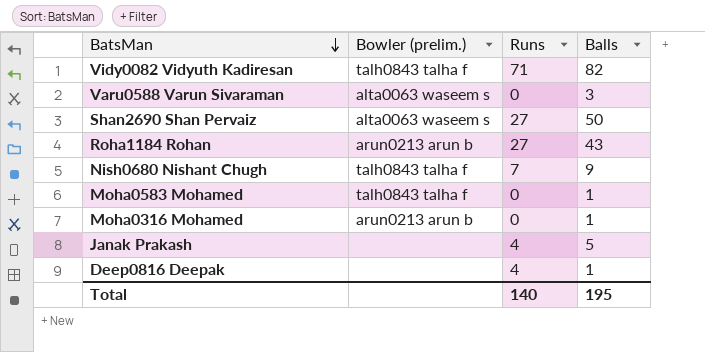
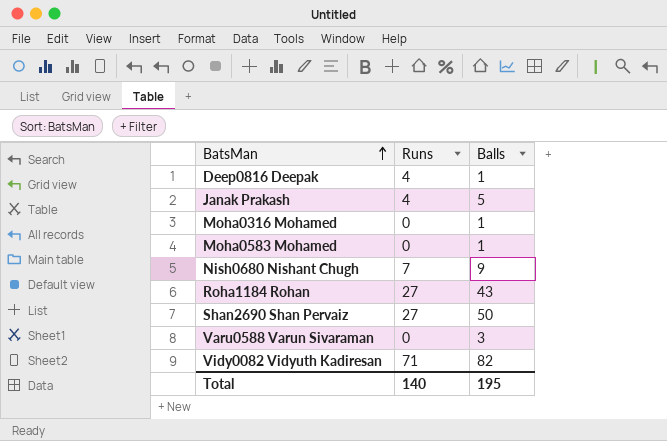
row order: BatsMan descending -> BatsMan ascending
column Bowler (prelim.) | position: 2 -> none

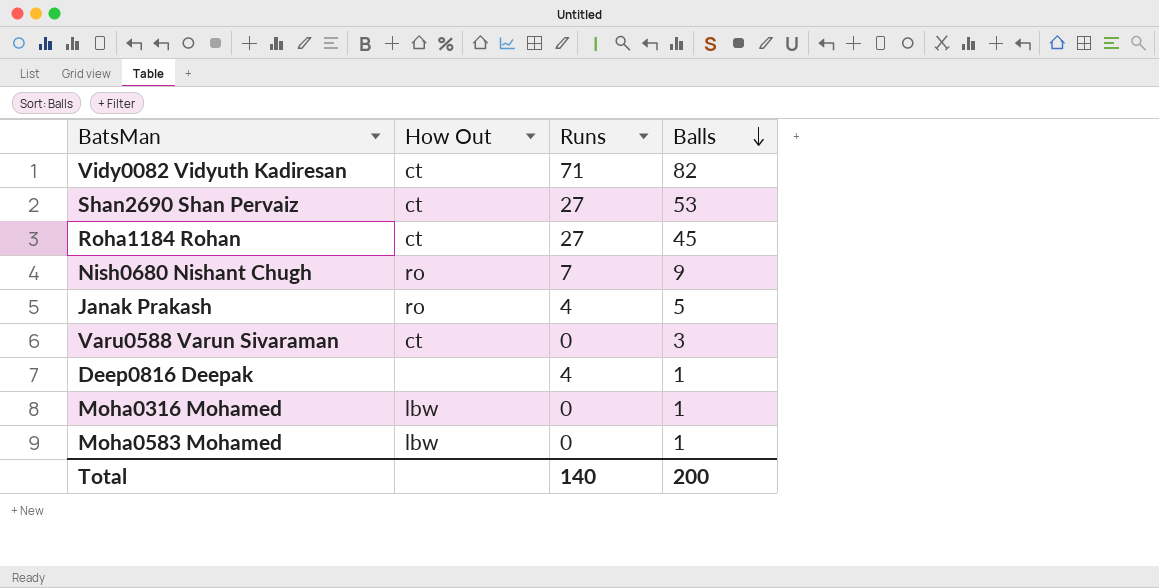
row order: BatsMan ascending -> Balls descending
column How Out | position: none -> 2
Shan2690 Shan Pervaiz | Balls: 50 -> 53
Roha1184 Rohan | Balls: 43 -> 45
Total | Balls: 195 -> 200

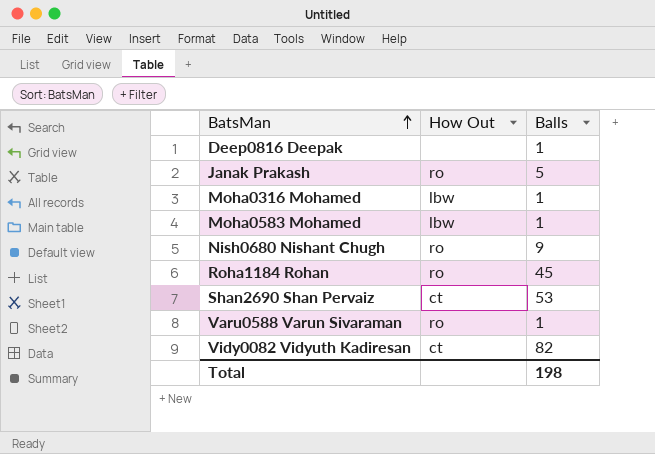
row order: Balls descending -> BatsMan ascending
column Runs | position: 3 -> none
Roha1184 Rohan | How Out: ct -> ro
Varu0588 Varun Sivaraman | How Out: ct -> ro
Varu0588 Varun Sivaraman | Balls: 3 -> 1
Total | Balls: 200 -> 198

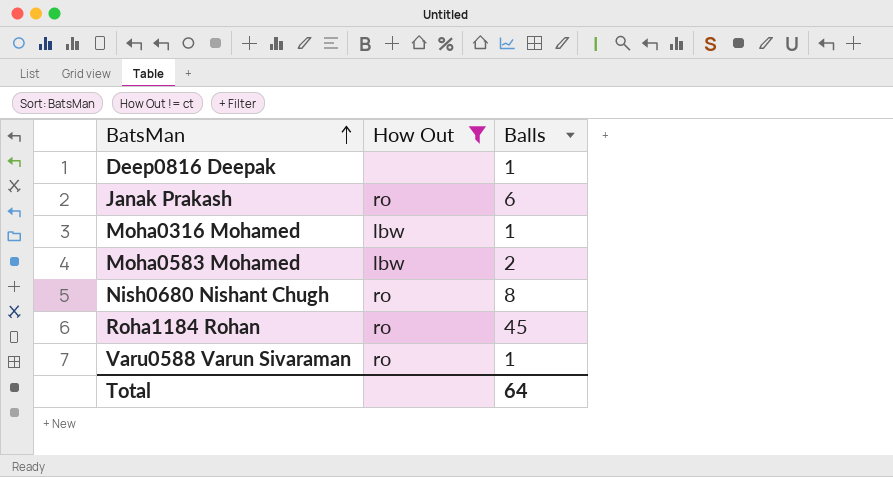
filter: none -> How Out != ct
Janak Prakash | Balls: 5 -> 6
Moha0583 Mohamed | Balls: 1 -> 2
Nish0680 Nishant Chugh | Balls: 9 -> 8
Total | Balls: 198 -> 64

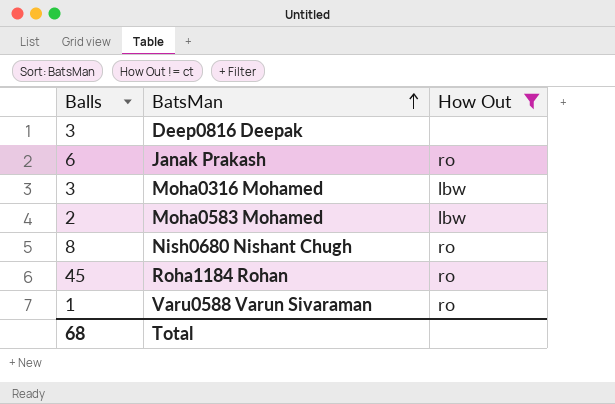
column Balls | position: 3 -> 1
Deep0816 Deepak | Balls: 1 -> 3
Moha0316 Mohamed | Balls: 1 -> 3
Total | Balls: 64 -> 68

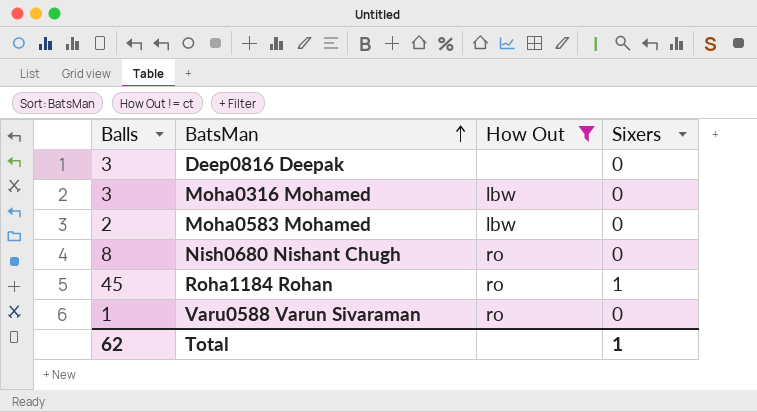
column Sixers | position: none -> 4
row Janak Prakash: 6 | ro -> none
Total | Balls: 68 -> 62

